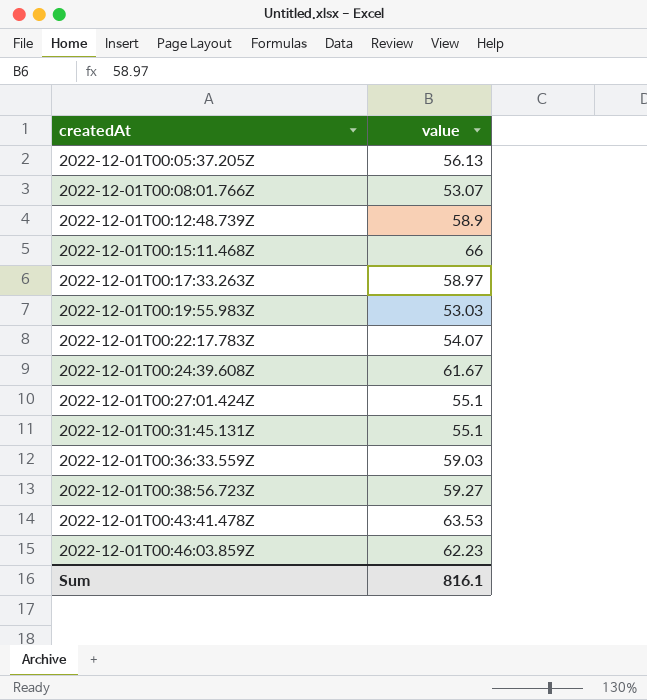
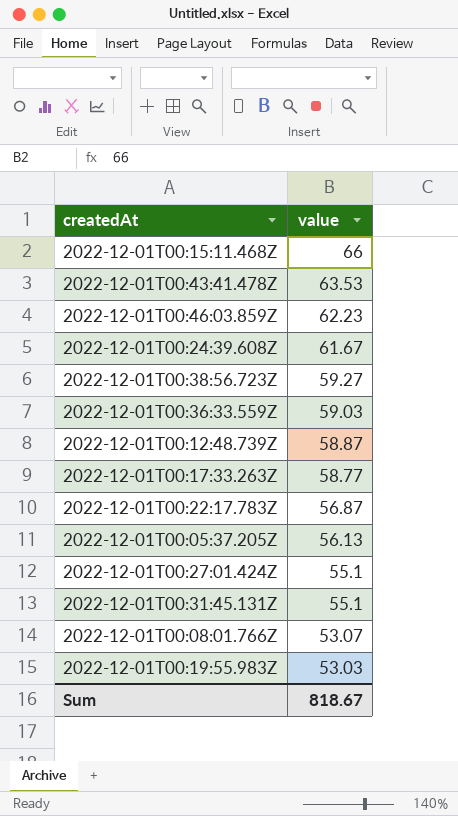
row order: createdAt ascending -> value descending
2022-12-01T00:12:48.739Z | value: 58.9 -> 58.87
2022-12-01T00:17:33.263Z | value: 58.97 -> 58.77
2022-12-01T00:22:17.783Z | value: 54.07 -> 56.87
Sum | value: 816.1 -> 818.67

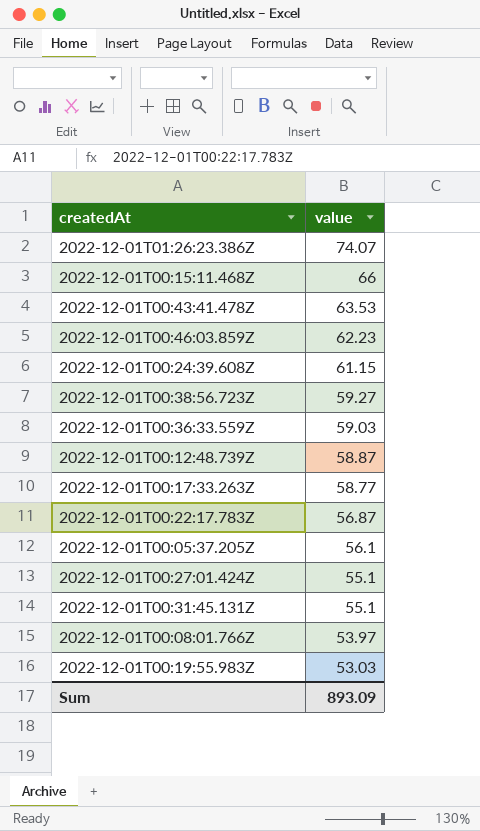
row 2022-12-01T01:26:23.386Z: none -> 74.07
2022-12-01T00:24:39.608Z | value: 61.67 -> 61.15
2022-12-01T00:05:37.205Z | value: 56.13 -> 56.1
2022-12-01T00:08:01.766Z | value: 53.07 -> 53.97
Sum | value: 818.67 -> 893.09

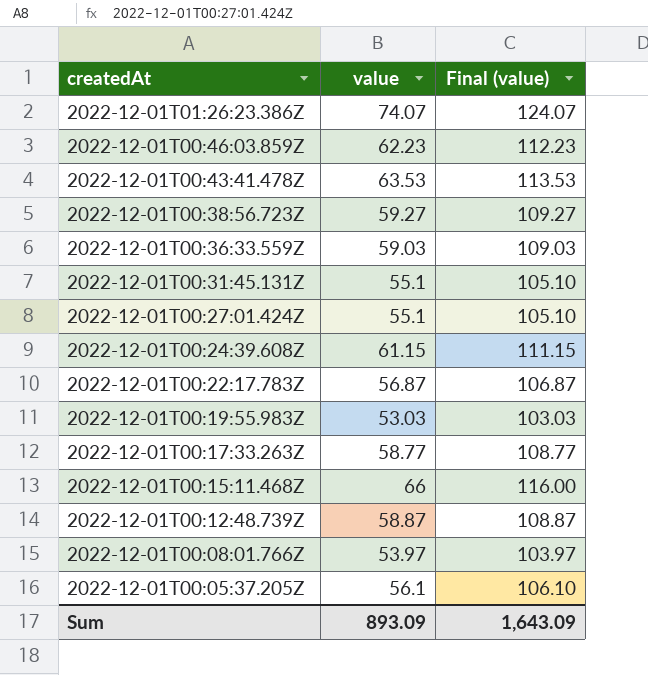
row order: value descending -> createdAt descending
column Final (value) | formula: none -> [value] + 50

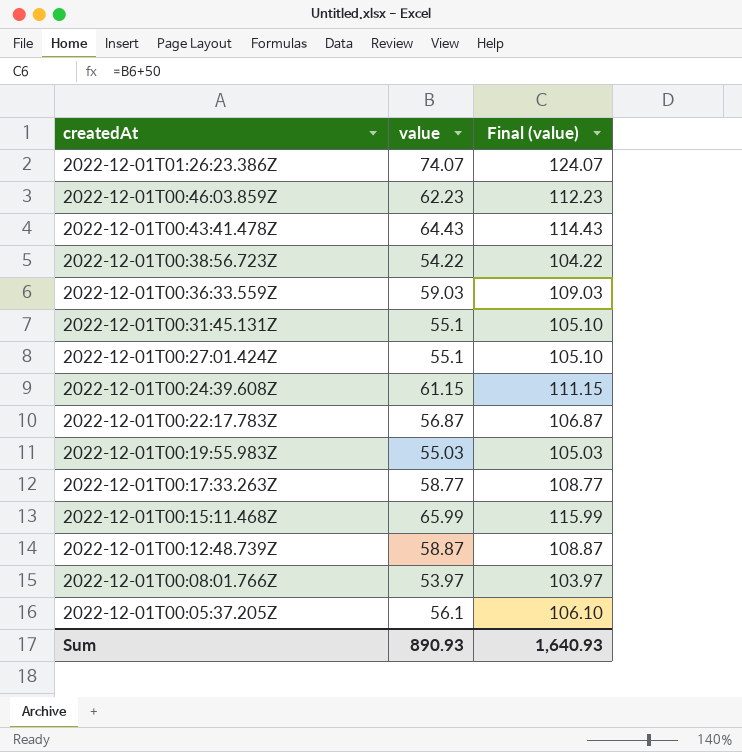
2022-12-01T00:43:41.478Z | value: 63.53 -> 64.43
2022-12-01T00:43:41.478Z | Final (value): 113.53 -> 114.43
2022-12-01T00:38:56.723Z | value: 59.27 -> 54.22
2022-12-01T00:38:56.723Z | Final (value): 109.27 -> 104.22
2022-12-01T00:19:55.983Z | value: 53.03 -> 55.03
2022-12-01T00:19:55.983Z | Final (value): 103.03 -> 105.03
2022-12-01T00:15:11.468Z | value: 66 -> 65.99
2022-12-01T00:15:11.468Z | Final (value): 116.00 -> 115.99
Sum | value: 893.09 -> 890.93
Sum | Final (value): 1,643.09 -> 1,640.93

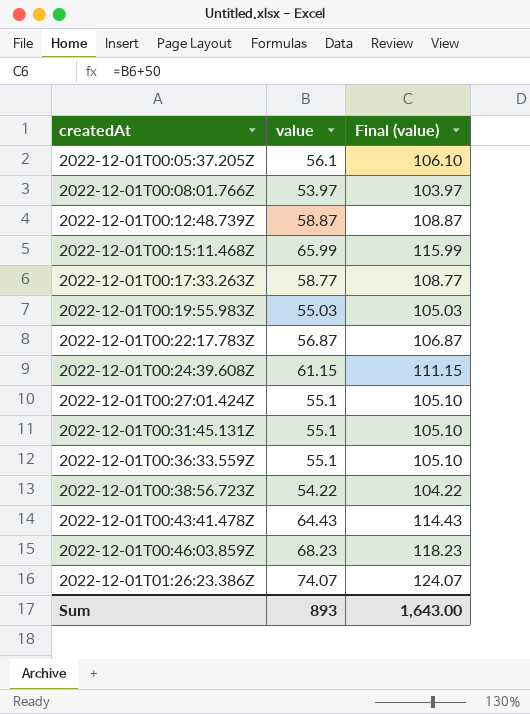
row order: createdAt descending -> createdAt ascending
2022-12-01T00:36:33.559Z | value: 59.03 -> 55.1
2022-12-01T00:36:33.559Z | Final (value): 109.03 -> 105.10
2022-12-01T00:46:03.859Z | value: 62.23 -> 68.23
2022-12-01T00:46:03.859Z | Final (value): 112.23 -> 118.23
Sum | value: 890.93 -> 893
Sum | Final (value): 1,640.93 -> 1,643.00

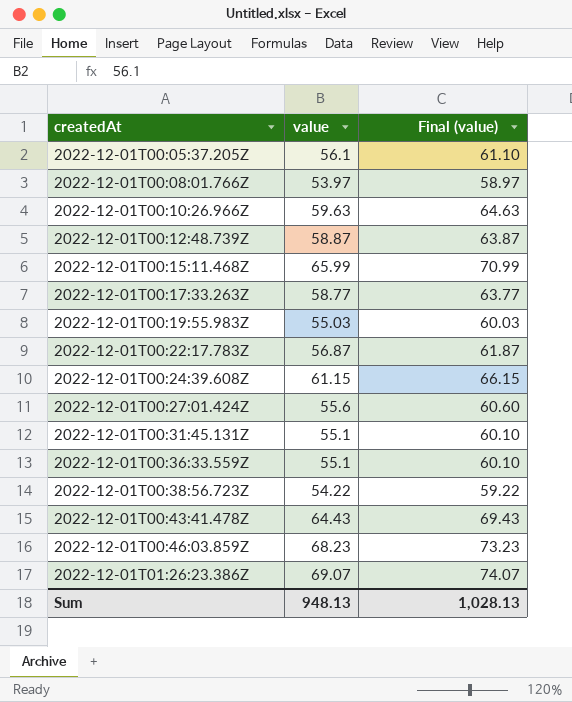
column Final (value) | formula: [value] + 50 -> [value] + 5
row 2022-12-01T00:10:26.966Z: none -> 59.63 | 64.63
2022-12-01T00:27:01.424Z | value: 55.1 -> 55.6
2022-12-01T01:26:23.386Z | value: 74.07 -> 69.07
Sum | value: 893 -> 948.13
Sum | Final (value): 1,643.00 -> 1,028.13

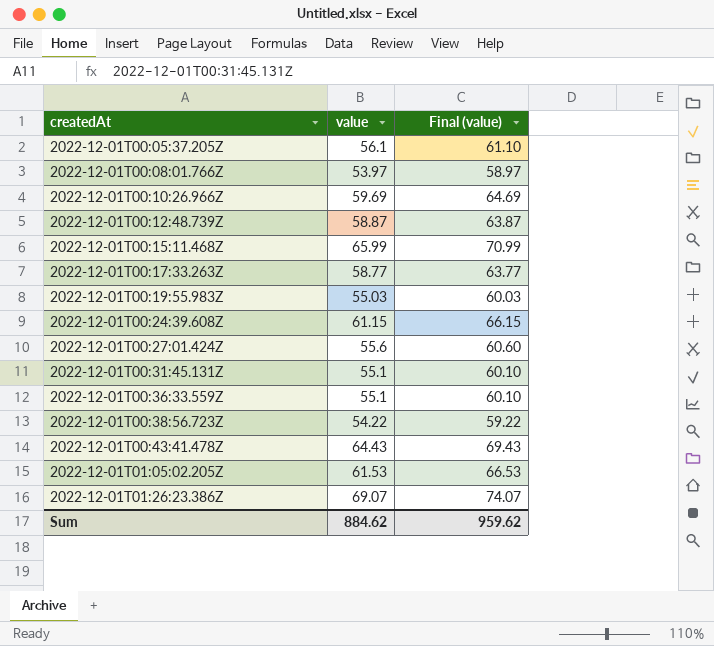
row 2022-12-01T00:22:17.783Z: 56.87 | 61.87 -> none
row 2022-12-01T00:46:03.859Z: 68.23 | 73.23 -> none
2022-12-01T00:10:26.966Z | value: 59.63 -> 59.69
2022-12-01T00:10:26.966Z | Final (value): 64.63 -> 64.69
row 2022-12-01T01:05:02.205Z: none -> 61.53 | 66.53
Sum | value: 948.13 -> 884.62
Sum | Final (value): 1,028.13 -> 959.62

